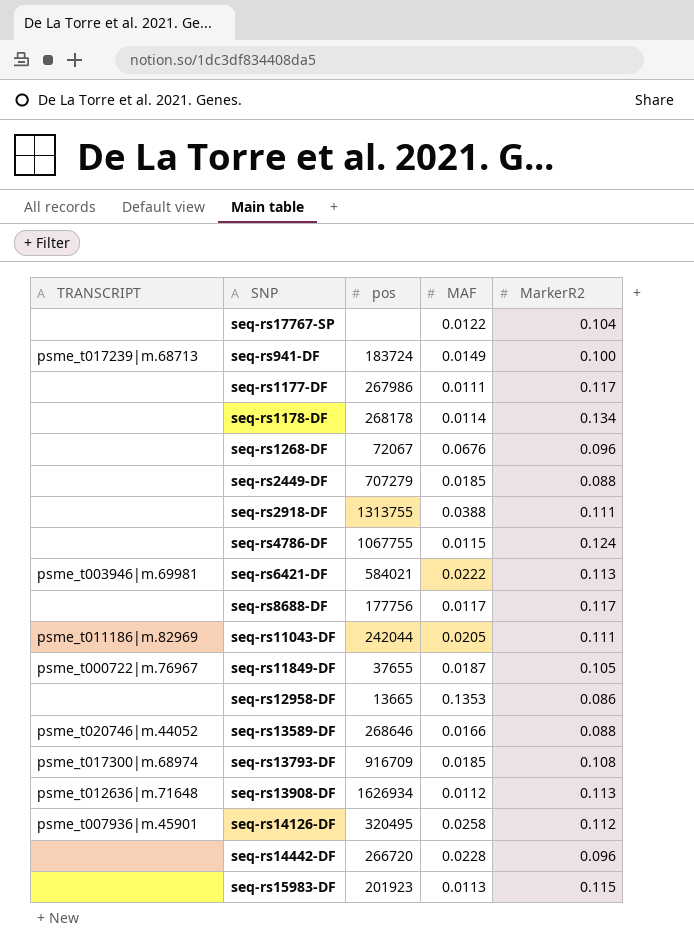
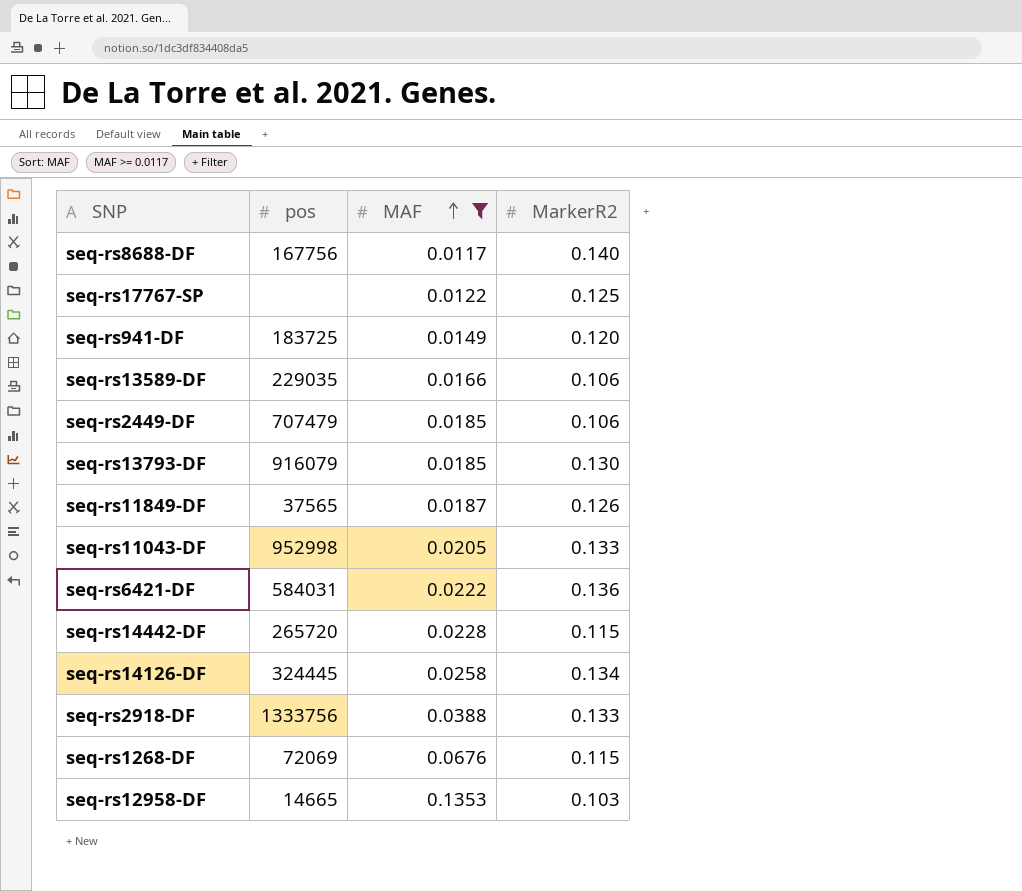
filter: none -> MAF >= 0.0117
row order: none -> MAF ascending
column TRANSCRIPT | position: 1 -> none
seq-rs8688-DF | pos: 177756 -> 167756
seq-rs8688-DF | MarkerR2: 0.117 -> 0.140
seq-rs17767-SP | MarkerR2: 0.104 -> 0.125
seq-rs941-DF | pos: 183724 -> 183725
seq-rs941-DF | MarkerR2: 0.100 -> 0.120
seq-rs13589-DF | pos: 268646 -> 229035
seq-rs13589-DF | MarkerR2: 0.088 -> 0.106
seq-rs2449-DF | pos: 707279 -> 707479
seq-rs2449-DF | MarkerR2: 0.088 -> 0.106
seq-rs13793-DF | pos: 916709 -> 916079
seq-rs13793-DF | MarkerR2: 0.108 -> 0.130
seq-rs11849-DF | pos: 37655 -> 37565
seq-rs11849-DF | MarkerR2: 0.105 -> 0.126
seq-rs11043-DF | pos: 242044 -> 952998
seq-rs11043-DF | MarkerR2: 0.111 -> 0.133
seq-rs6421-DF | pos: 584021 -> 584031
seq-rs6421-DF | MarkerR2: 0.113 -> 0.136
seq-rs14442-DF | pos: 266720 -> 265720
seq-rs14442-DF | MarkerR2: 0.096 -> 0.115
seq-rs14126-DF | pos: 320495 -> 324445
seq-rs14126-DF | MarkerR2: 0.112 -> 0.134
seq-rs2918-DF | pos: 1313755 -> 1333756
seq-rs2918-DF | MarkerR2: 0.111 -> 0.133
seq-rs1268-DF | pos: 72067 -> 72069
seq-rs1268-DF | MarkerR2: 0.096 -> 0.115
seq-rs12958-DF | pos: 13665 -> 14665
seq-rs12958-DF | MarkerR2: 0.086 -> 0.103

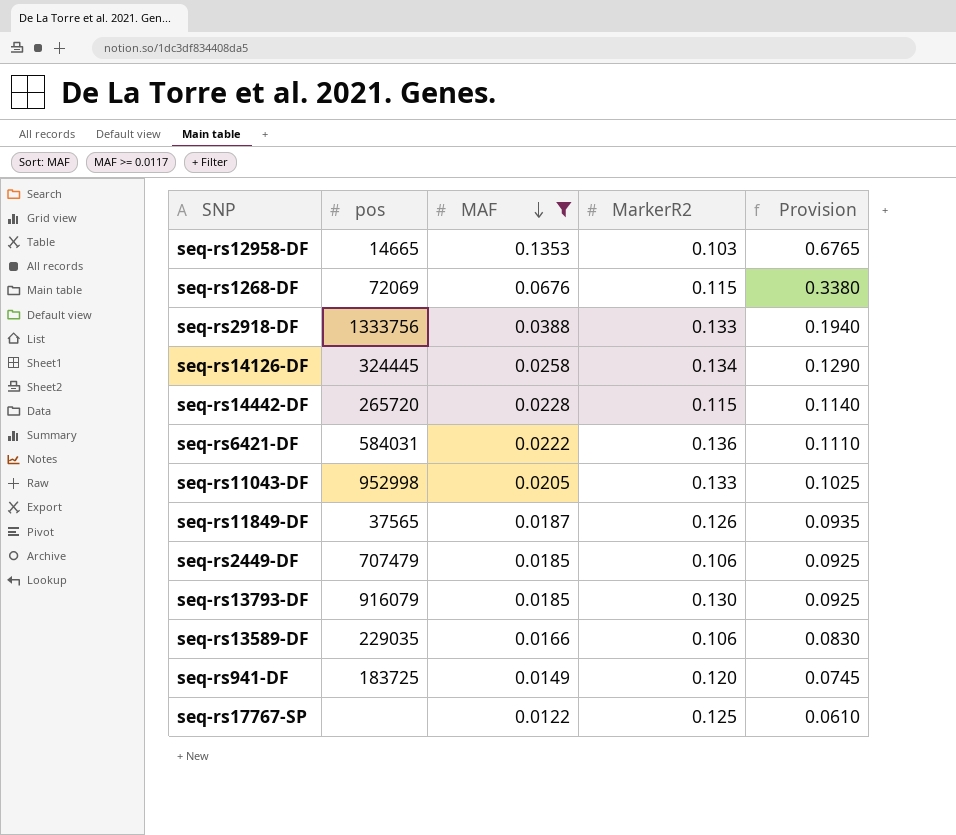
row order: MAF ascending -> MAF descending
column Provision | formula: none -> [MAF] * 5
row seq-rs8688-DF: 167756 | 0.0117 | 0.140 -> none

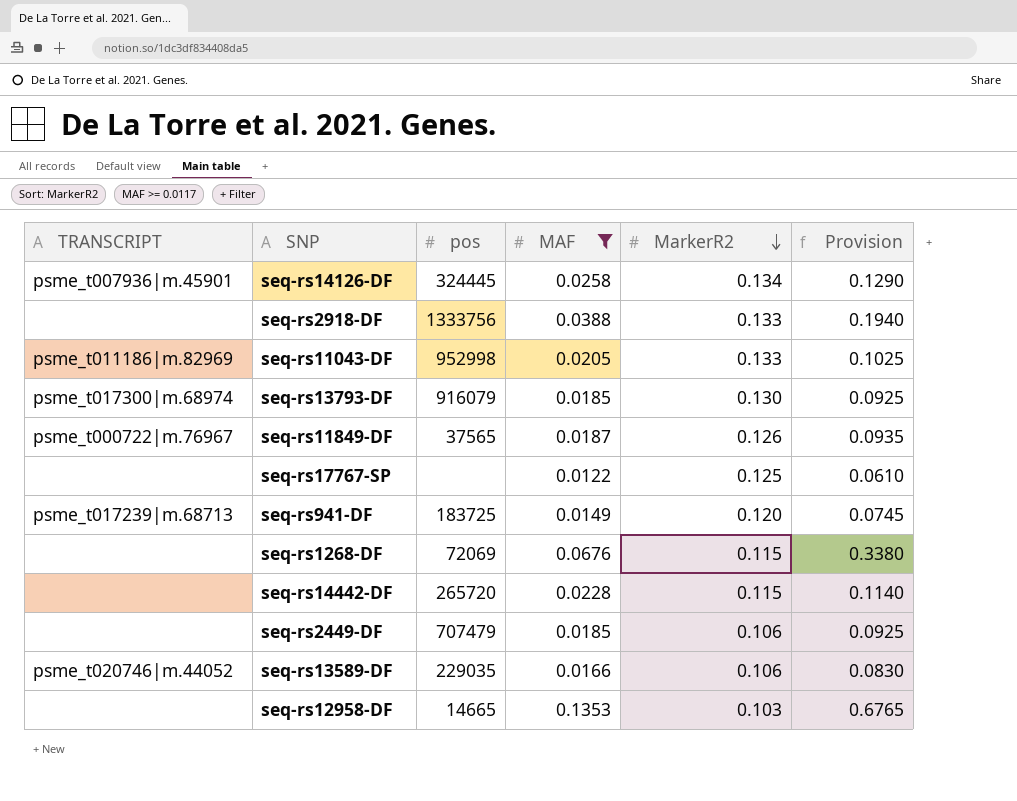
row order: MAF descending -> MarkerR2 descending
column TRANSCRIPT | position: none -> 1
row seq-rs6421-DF: 584031 | 0.0222 | 0.136 | 0.1110 -> none

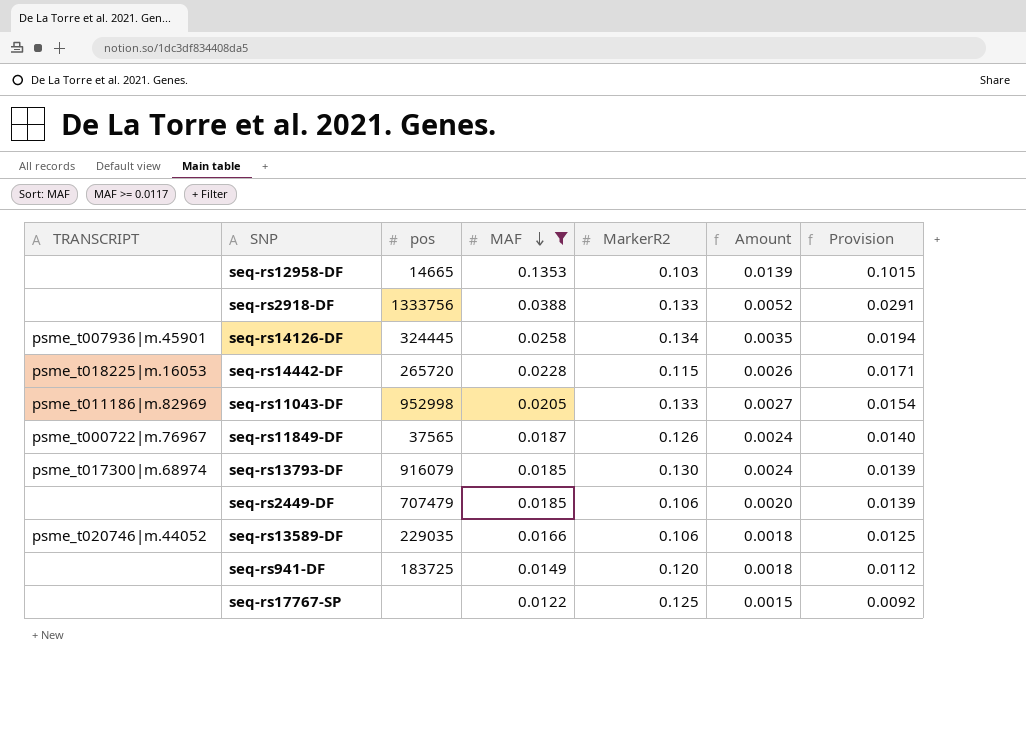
row order: MarkerR2 descending -> MAF descending
column Amount | formula: none -> [MAF] * [MarkerR2]
column Provision | formula: [MAF] * 5 -> [MAF] * 0.75
row seq-rs1268-DF: none | 72069 | 0.0676 | 0.115 | 0.3380 -> none
seq-rs14442-DF | TRANSCRIPT: none -> psme_t018225|m.16053
seq-rs941-DF | TRANSCRIPT: psme_t017239|m.68713 -> none

